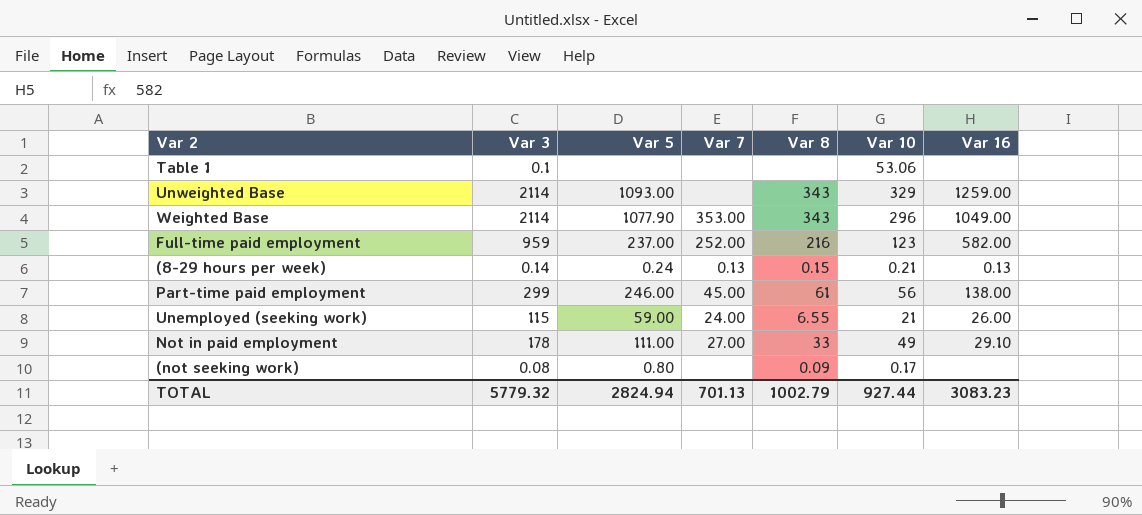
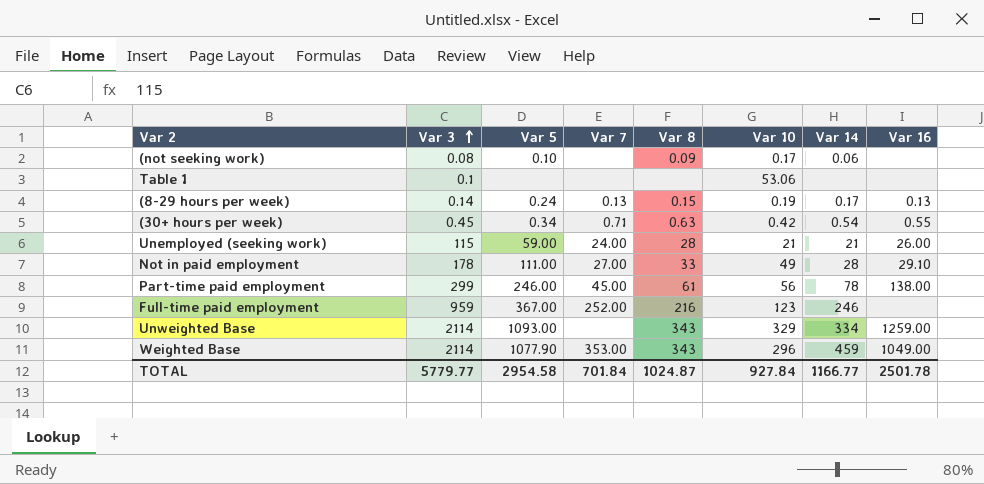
row order: none -> Var 3 ascending
column Var 14 | position: none -> 7
(not seeking work) | Var 5: 0.80 -> 0.10
(8-29 hours per week) | Var 10: 0.21 -> 0.19
row (30+ hours per week): none -> 0.45 | 0.34 | 0.71 | 0.63 | 0.42 | 0.54 | 0.55
Unemployed (seeking work) | Var 8: 6.55 -> 28
Full-time paid employment | Var 5: 237.00 -> 367.00
Full-time paid employment | Var 16: 582.00 -> none
TOTAL | Var 3: 5779.32 -> 5779.77
TOTAL | Var 5: 2824.94 -> 2954.58
TOTAL | Var 7: 701.13 -> 701.84
TOTAL | Var 8: 1002.79 -> 1024.87
TOTAL | Var 10: 927.44 -> 927.84
TOTAL | Var 16: 3083.23 -> 2501.78

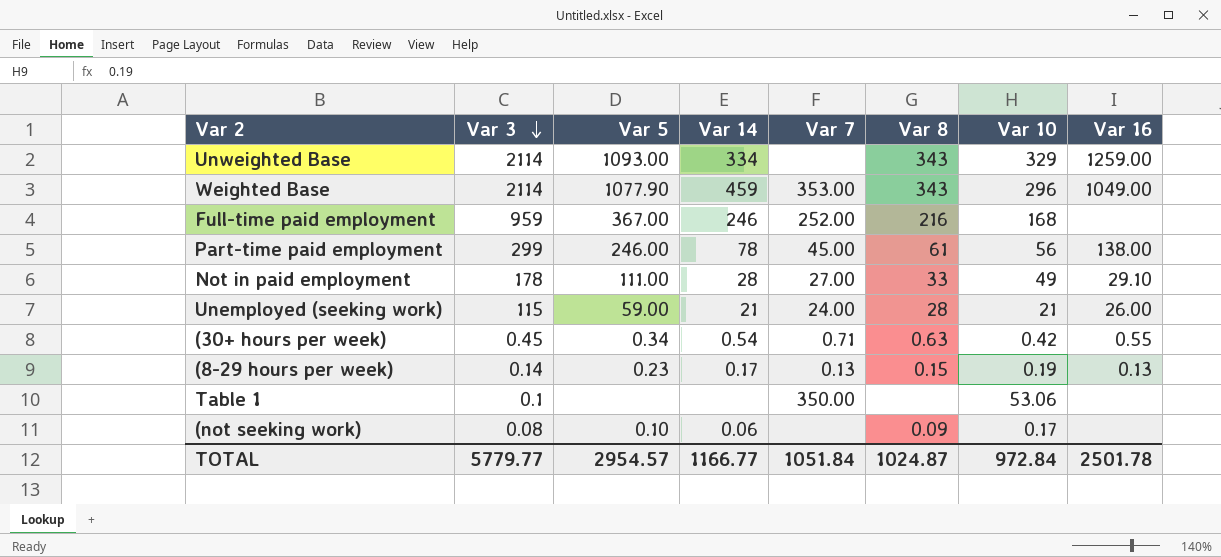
row order: Var 3 ascending -> Var 3 descending
column Var 14 | position: 7 -> 4
Full-time paid employment | Var 10: 123 -> 168
(8-29 hours per week) | Var 5: 0.24 -> 0.23
Table 1 | Var 7: none -> 350.00
TOTAL | Var 5: 2954.58 -> 2954.57
TOTAL | Var 7: 701.84 -> 1051.84
TOTAL | Var 10: 927.84 -> 972.84

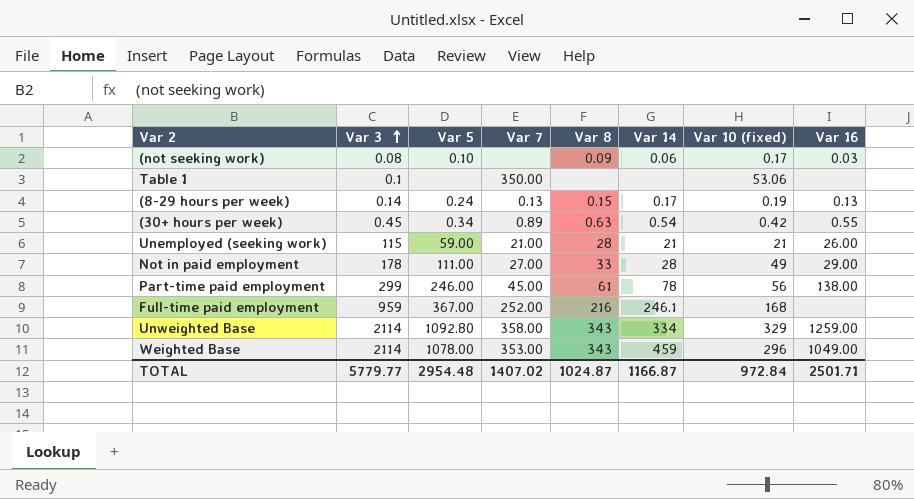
row order: Var 3 descending -> Var 3 ascending
column Var 14 | position: 4 -> 6
column name: Var 10 -> Var 10 (fixed)
(not seeking work) | Var 16: none -> 0.03
(8-29 hours per week) | Var 5: 0.23 -> 0.24
(30+ hours per week) | Var 7: 0.71 -> 0.89
Unemployed (seeking work) | Var 7: 24.00 -> 21.00
Not in paid employment | Var 16: 29.10 -> 29.00
Full-time paid employment | Var 14: 246 -> 246.1
Unweighted Base | Var 5: 1093.00 -> 1092.80
Unweighted Base | Var 7: none -> 358.00
Weighted Base | Var 5: 1077.90 -> 1078.00
TOTAL | Var 5: 2954.57 -> 2954.48
TOTAL | Var 7: 1051.84 -> 1407.02
TOTAL | Var 14: 1166.77 -> 1166.87
TOTAL | Var 16: 2501.78 -> 2501.71

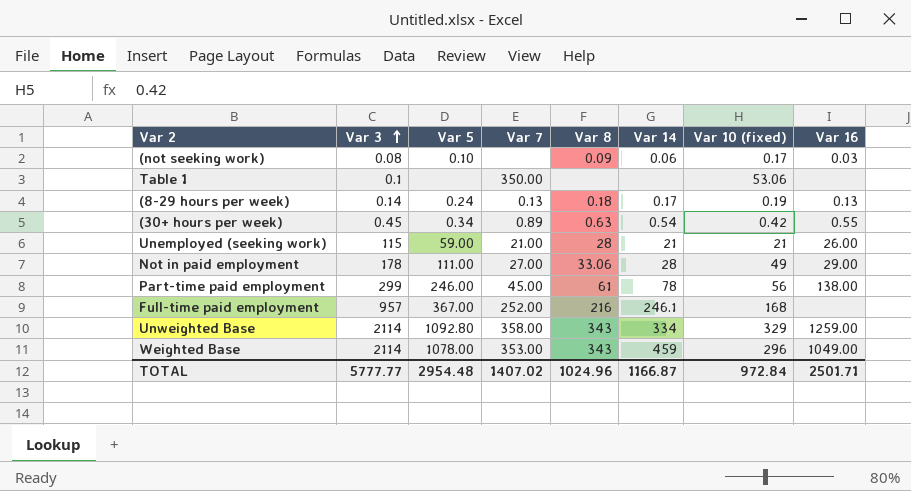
(8-29 hours per week) | Var 8: 0.15 -> 0.18
Not in paid employment | Var 8: 33 -> 33.06
Full-time paid employment | Var 3: 959 -> 957
TOTAL | Var 3: 5779.77 -> 5777.77
TOTAL | Var 8: 1024.87 -> 1024.96

